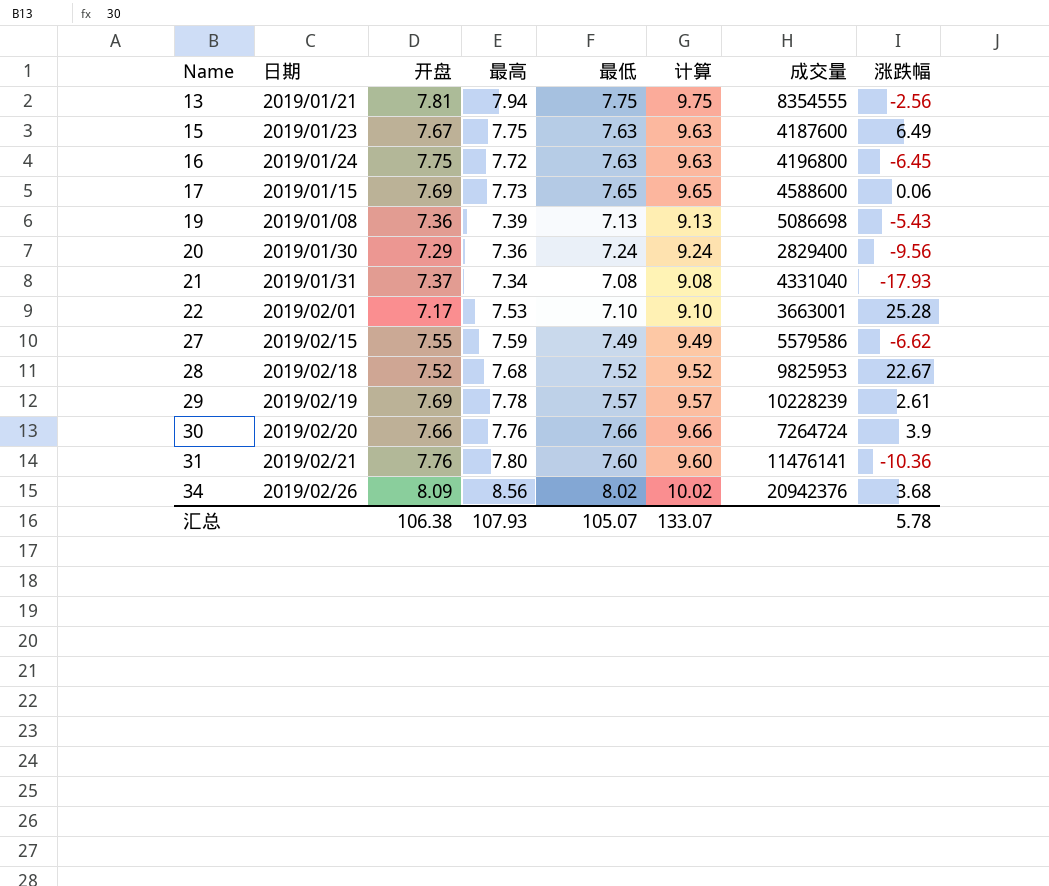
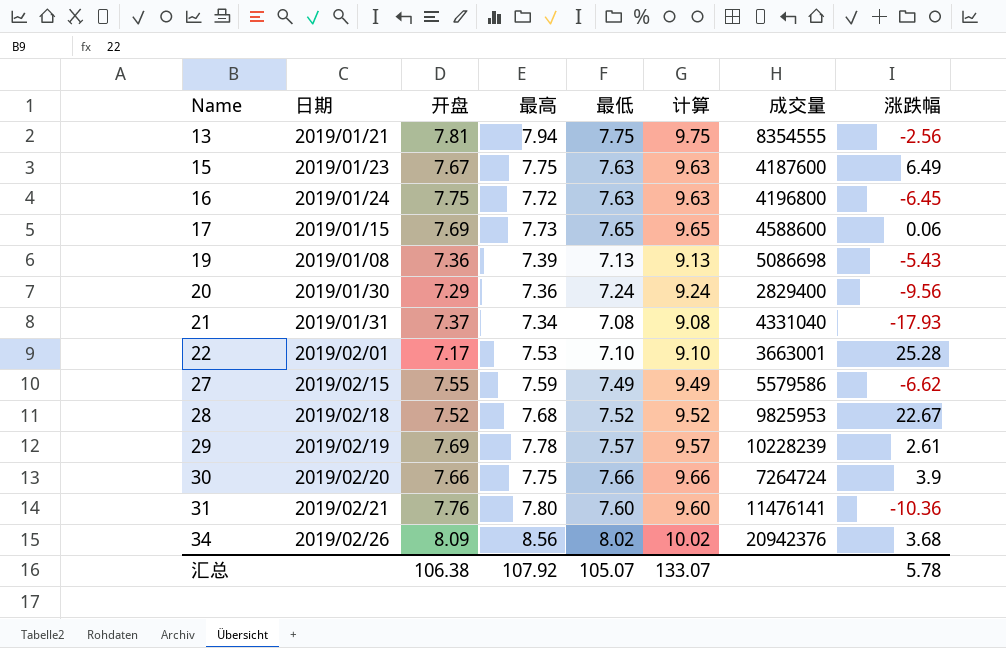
30 | 最高: 7.76 -> 7.75
汇总 | 最高: 107.93 -> 107.92

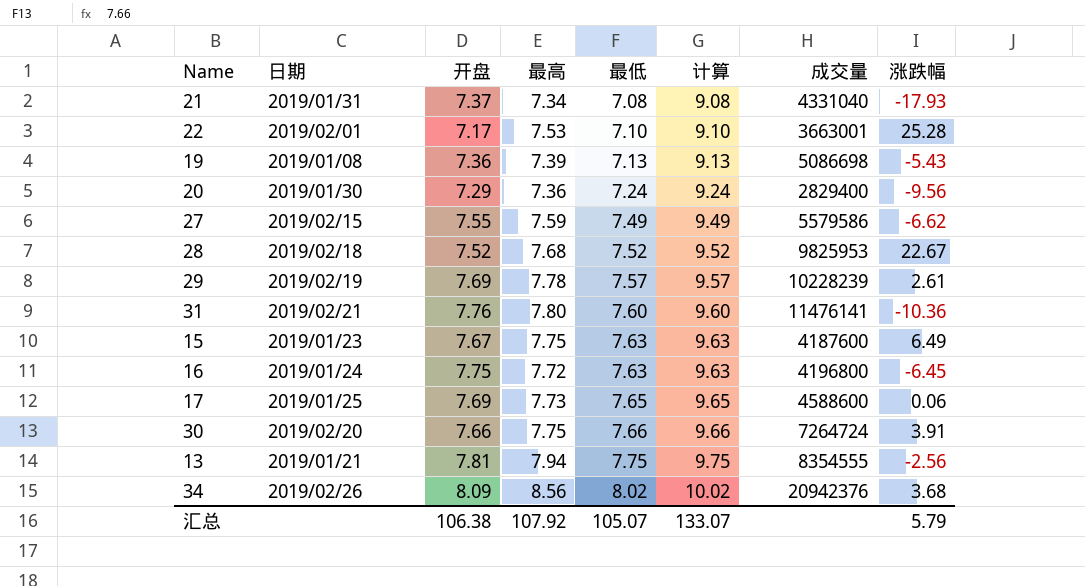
row order: Name ascending -> 最低 ascending
17 | 日期: 2019/01/15 -> 2019/01/25
30 | 涨跌幅: 3.9 -> 3.91
汇总 | 涨跌幅: 5.78 -> 5.79

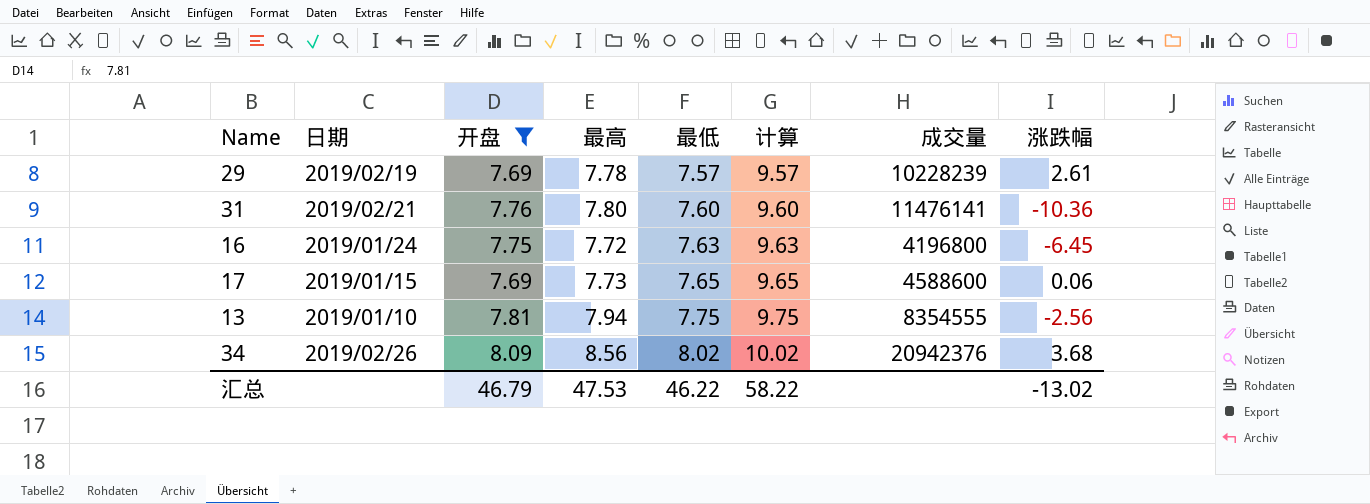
filter: none -> 开盘 >= 7.69
17 | 日期: 2019/01/25 -> 2019/01/15
13 | 日期: 2019/01/21 -> 2019/01/10
汇总 | 开盘: 106.38 -> 46.79
汇总 | 最高: 107.92 -> 47.53
汇总 | 最低: 105.07 -> 46.22
汇总 | 计算: 133.07 -> 58.22
汇总 | 涨跌幅: 5.79 -> -13.02

